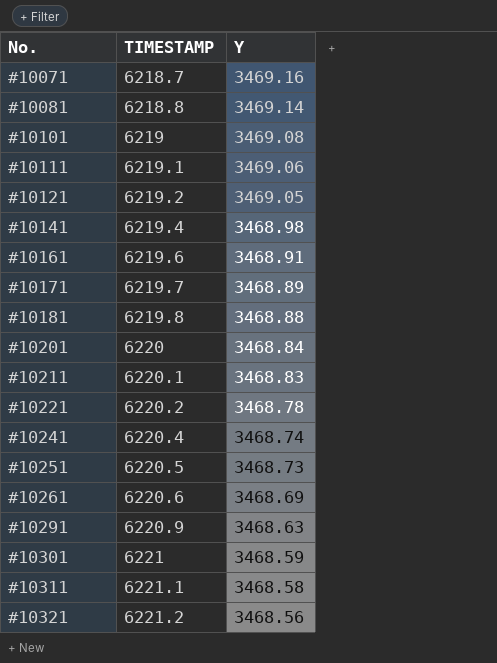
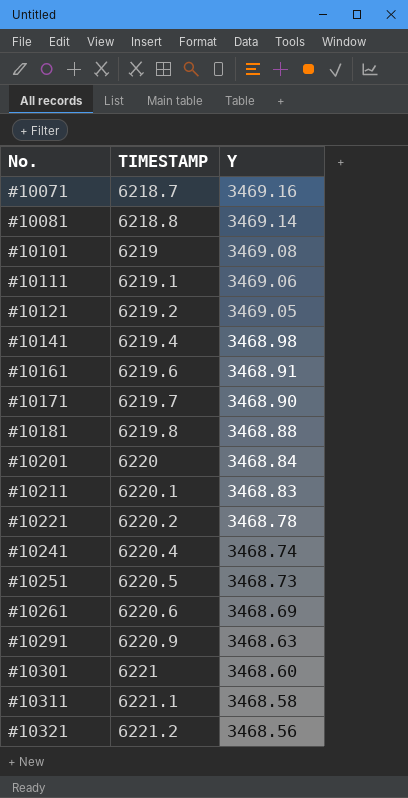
#10171 | Y: 3468.89 -> 3468.90
#10301 | Y: 3468.59 -> 3468.60

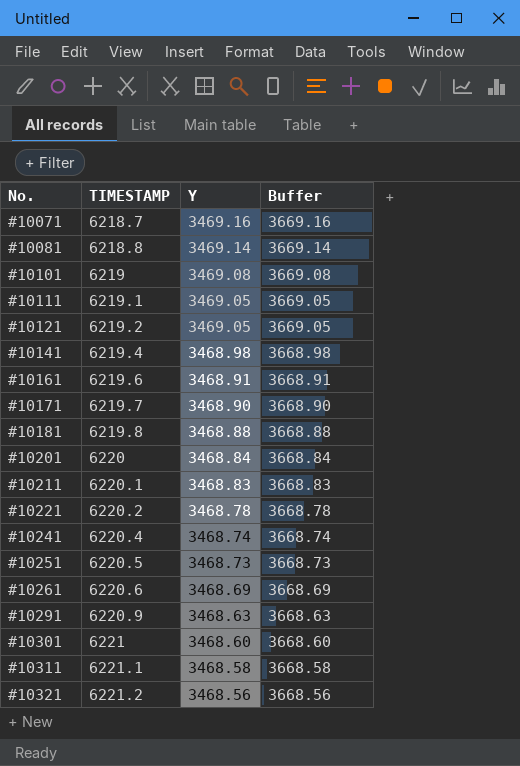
column Buffer | formula: none -> [Y] + 200
#10111 | Y: 3469.06 -> 3469.05

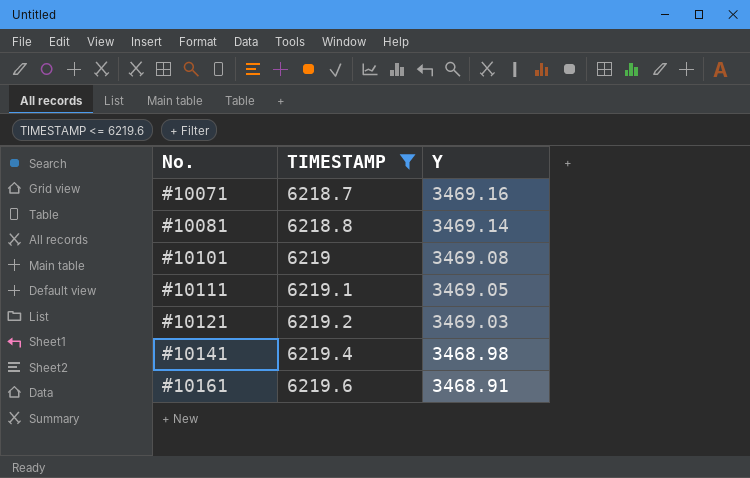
filter: none -> TIMESTAMP <= 6219.6
column Buffer | formula: [Y] + 200 -> none
#10121 | Y: 3469.05 -> 3469.03

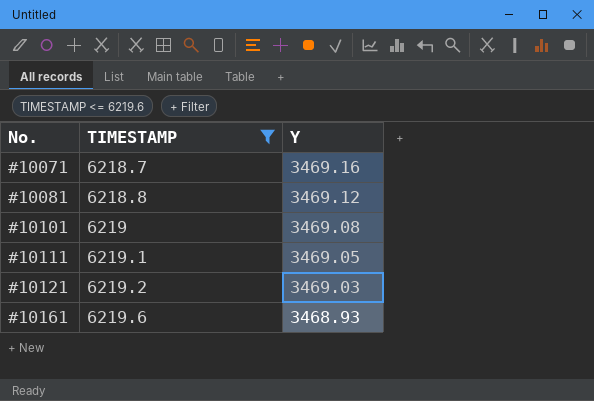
row #10141: 6219.4 | 3468.98 -> none
#10081 | Y: 3469.14 -> 3469.12
#10161 | Y: 3468.91 -> 3468.93

